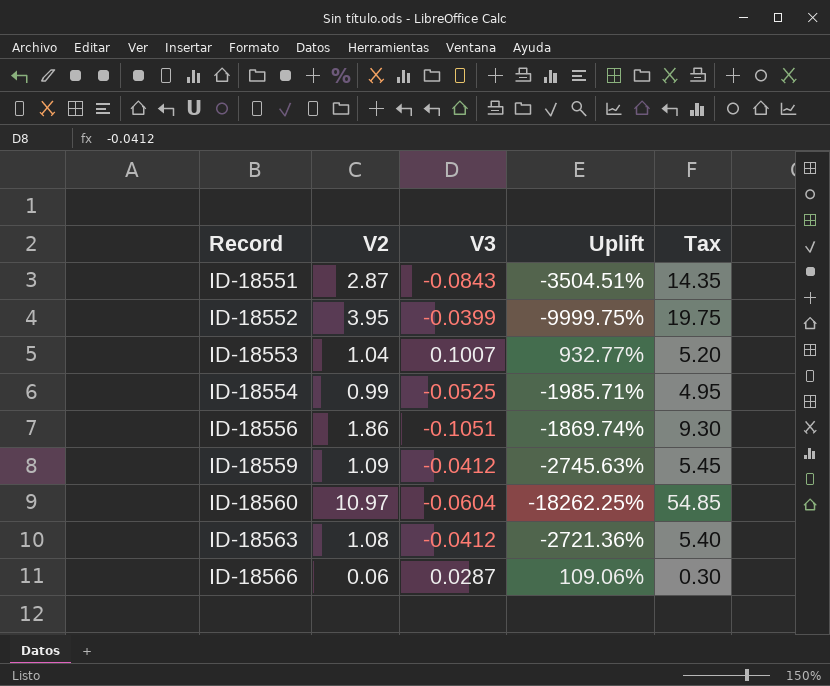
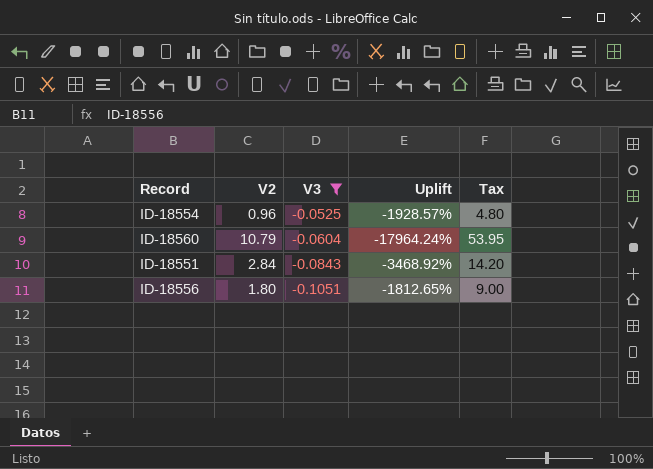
filter: none -> V3 <= -0.0525
row order: Record ascending -> V3 descending
ID-18554 | V2: 0.99 -> 0.96
ID-18554 | Uplift: -1985.71% -> -1928.57%
ID-18554 | Tax: 4.95 -> 4.80
ID-18560 | V2: 10.97 -> 10.79
ID-18560 | Uplift: -18262.25% -> -17964.24%
ID-18560 | Tax: 54.85 -> 53.95
ID-18551 | V2: 2.87 -> 2.84
ID-18551 | Uplift: -3504.51% -> -3468.92%
ID-18551 | Tax: 14.35 -> 14.20
ID-18556 | V2: 1.86 -> 1.80
ID-18556 | Uplift: -1869.74% -> -1812.65%
ID-18556 | Tax: 9.30 -> 9.00

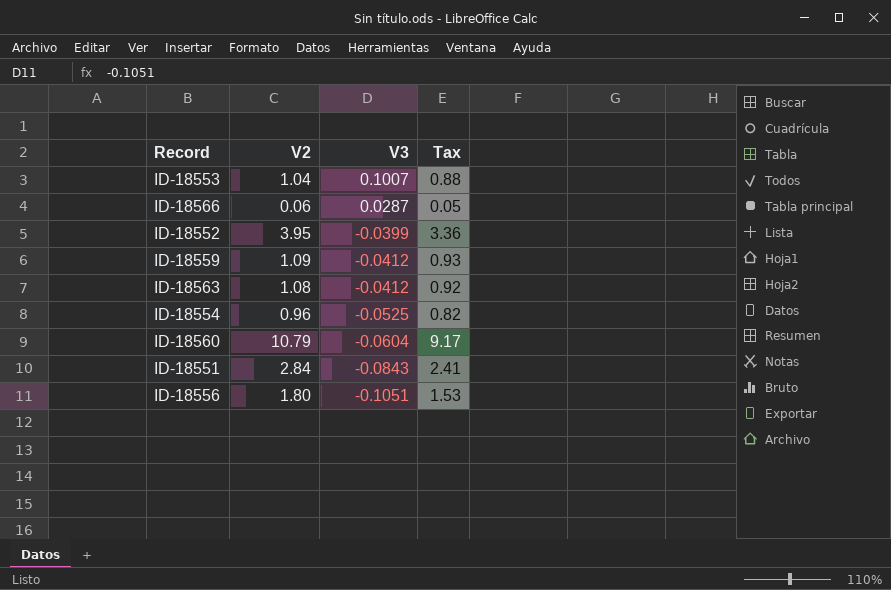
filter: V3 <= -0.0525 -> none
column Uplift | formula: ([V2] - [V3]) / [V3] -> none
column Tax | formula: [V2] * 5 -> [V2] * 0.85

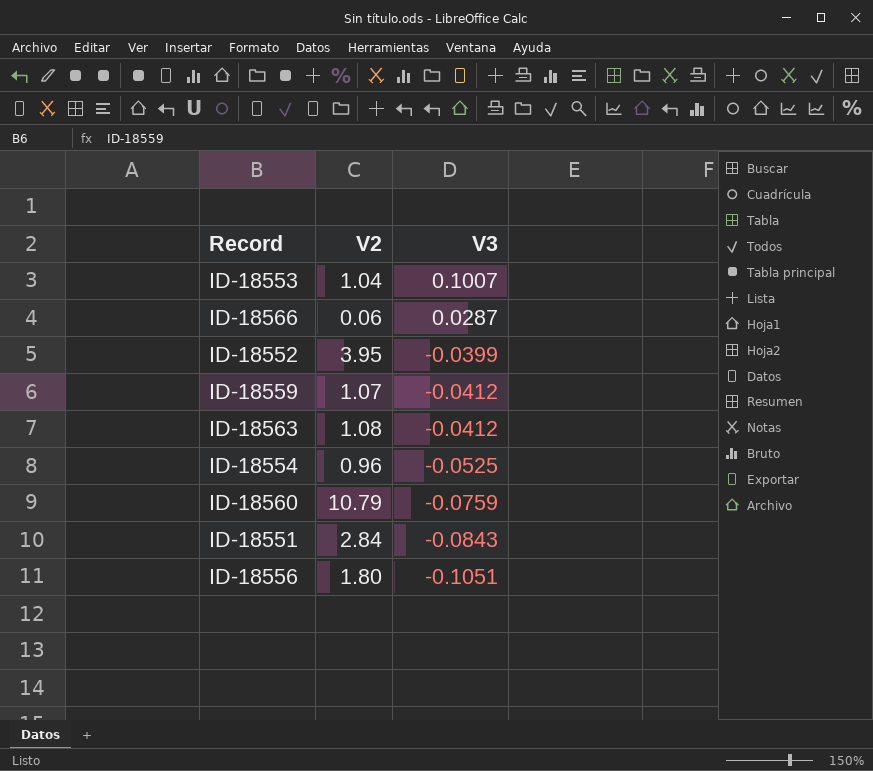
column Tax | formula: [V2] * 0.85 -> none
ID-18559 | V2: 1.09 -> 1.07
ID-18560 | V3: -0.0604 -> -0.0759

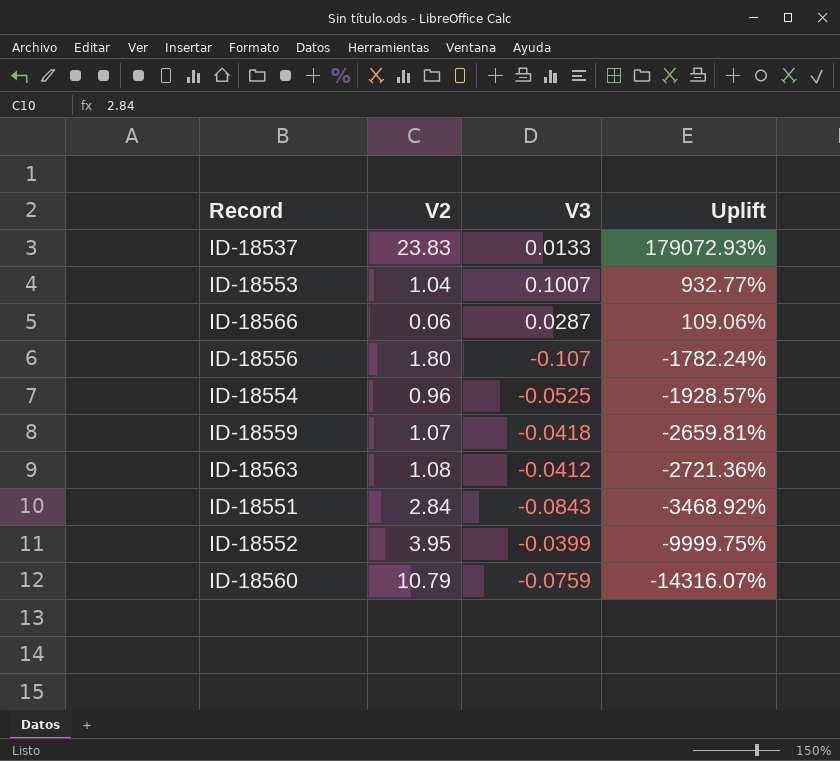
row order: V3 descending -> Uplift descending
column Uplift | formula: none -> ([V2] - [V3]) / [V3]
row ID-18537: none -> 23.83 | 0.0133 | 179072.93%
ID-18556 | V3: -0.1051 -> -0.107
ID-18559 | V3: -0.0412 -> -0.0418

